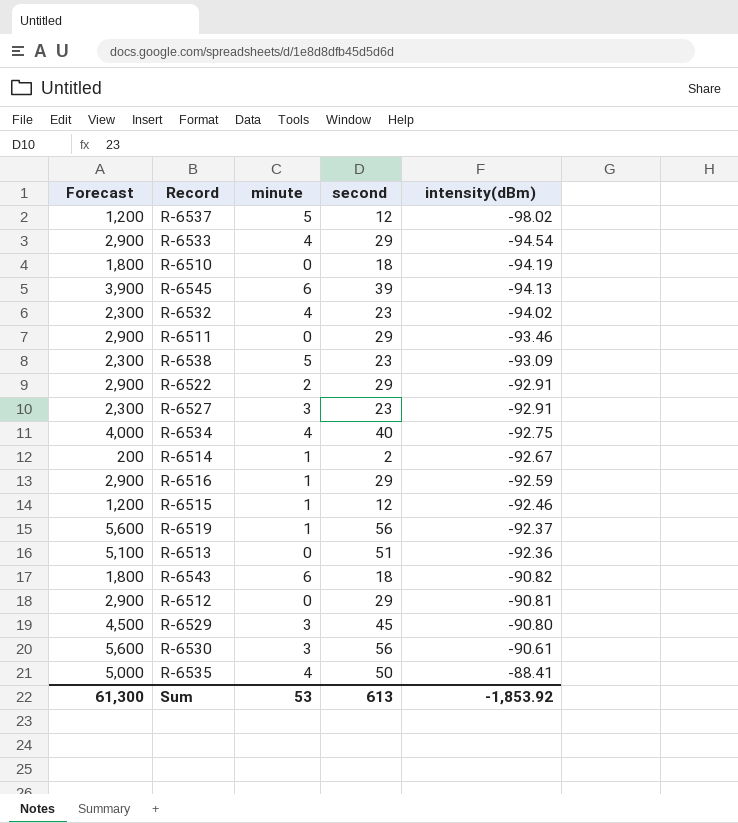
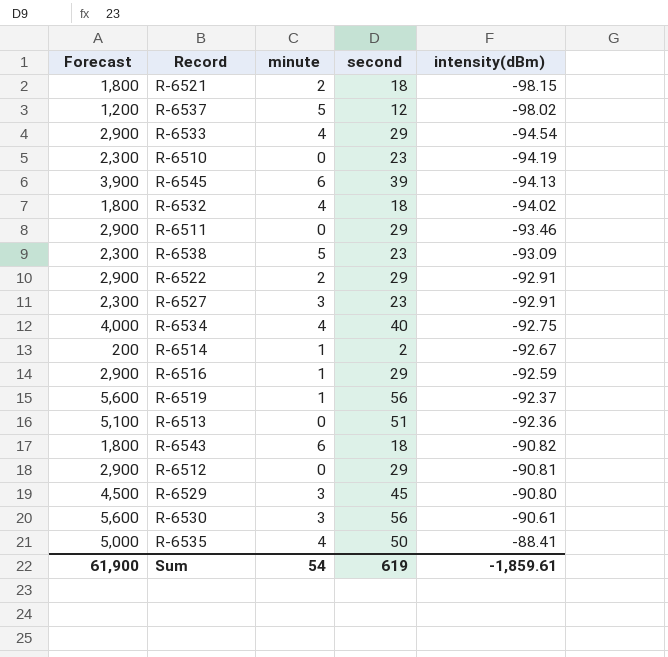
row R-6515: 1,200 | 1 | 12 | -92.46 -> none
row R-6521: none -> 1,800 | 2 | 18 | -98.15
R-6510 | Forecast: 1,800 -> 2,300
R-6510 | second: 18 -> 23
R-6532 | Forecast: 2,300 -> 1,800
R-6532 | second: 23 -> 18
Sum | Forecast: 61,300 -> 61,900
Sum | minute: 53 -> 54
Sum | second: 613 -> 619
Sum | intensity(dBm): -1,853.92 -> -1,859.61

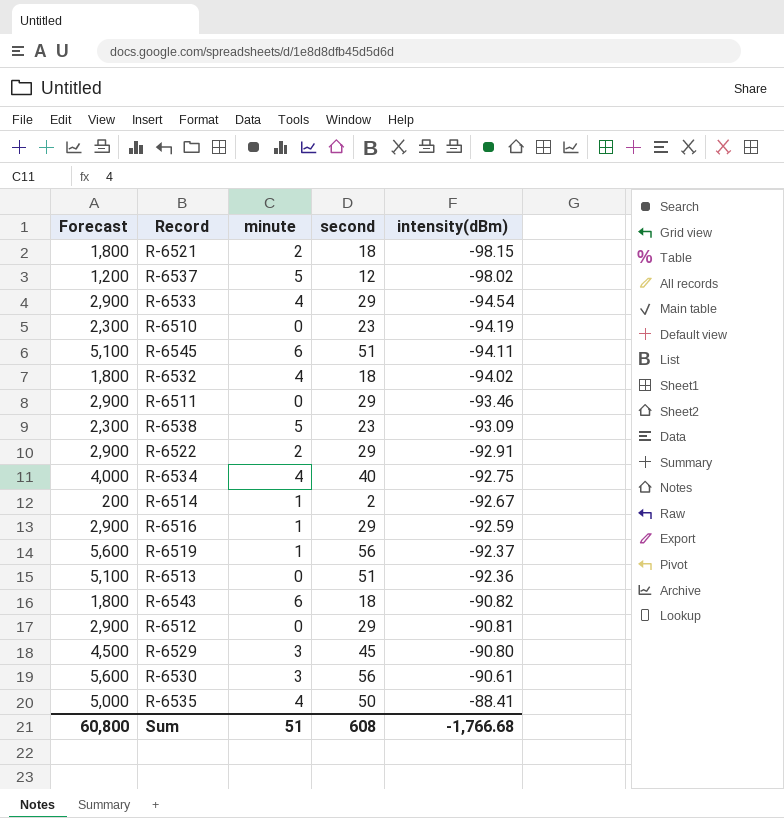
row R-6527: 2,300 | 3 | 23 | -92.91 -> none
R-6545 | Forecast: 3,900 -> 5,100
R-6545 | second: 39 -> 51
R-6545 | intensity(dBm): -94.13 -> -94.11
Sum | Forecast: 61,900 -> 60,800
Sum | minute: 54 -> 51
Sum | second: 619 -> 608
Sum | intensity(dBm): -1,859.61 -> -1,766.68

